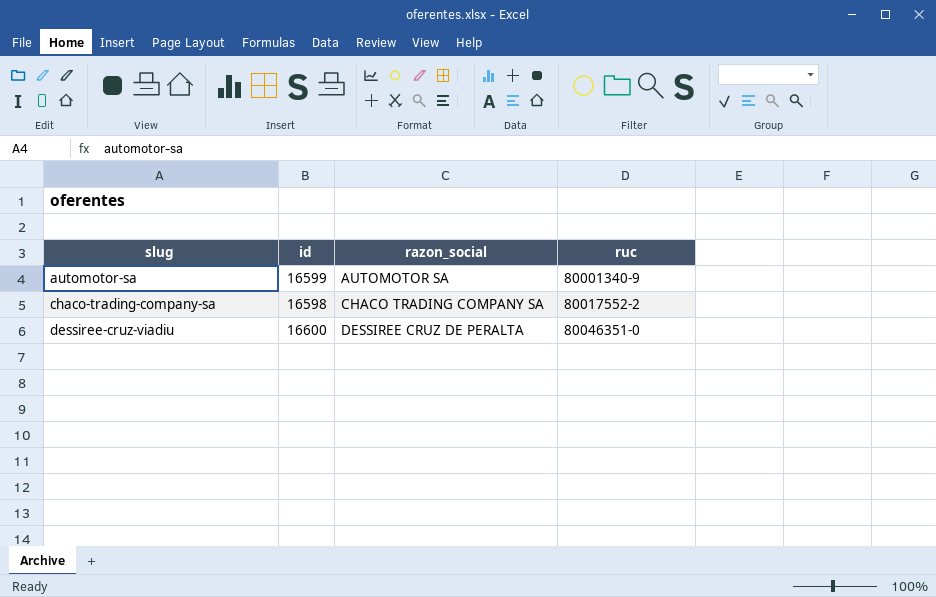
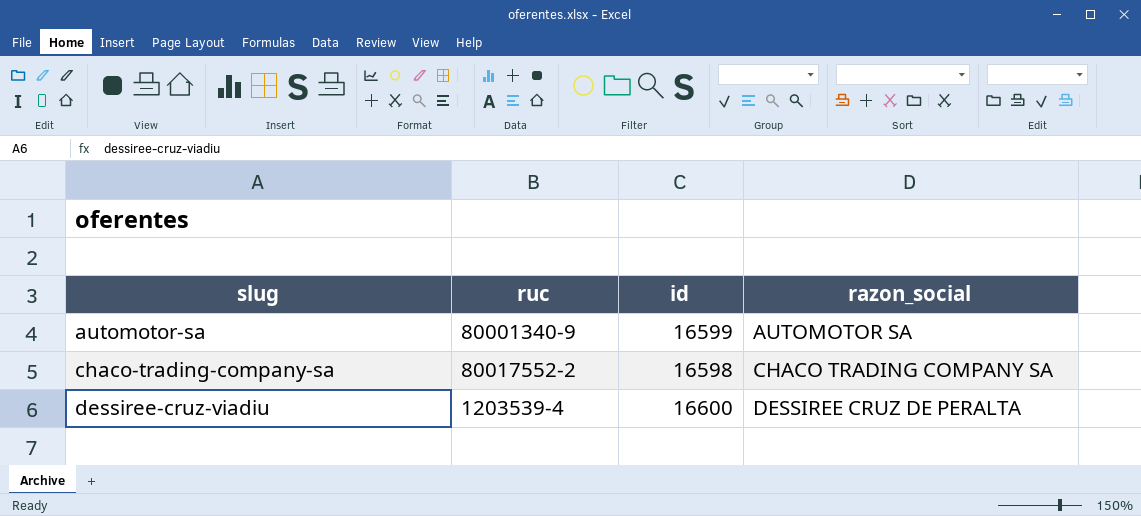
column ruc | position: 4 -> 2
dessiree-cruz-viadiu | ruc: 80046351-0 -> 1203539-4

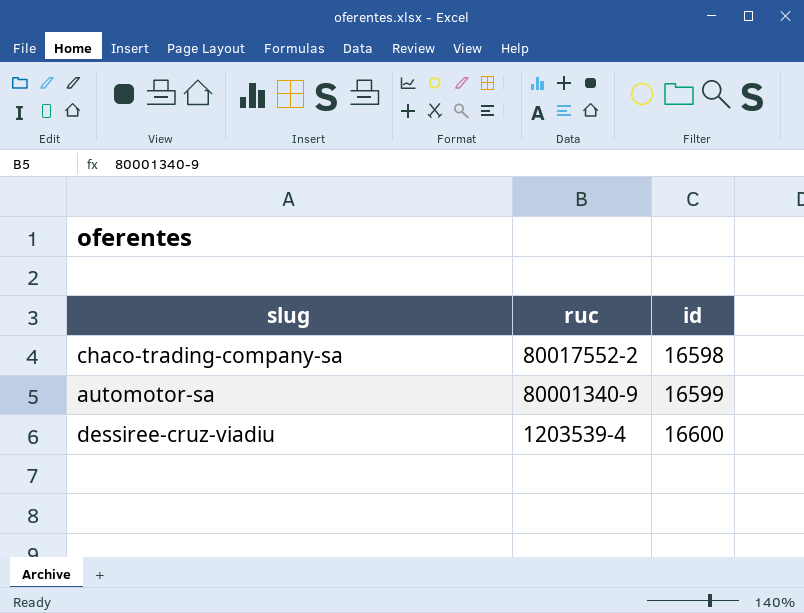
row order: slug ascending -> ruc descending
column razon_social | position: 4 -> none

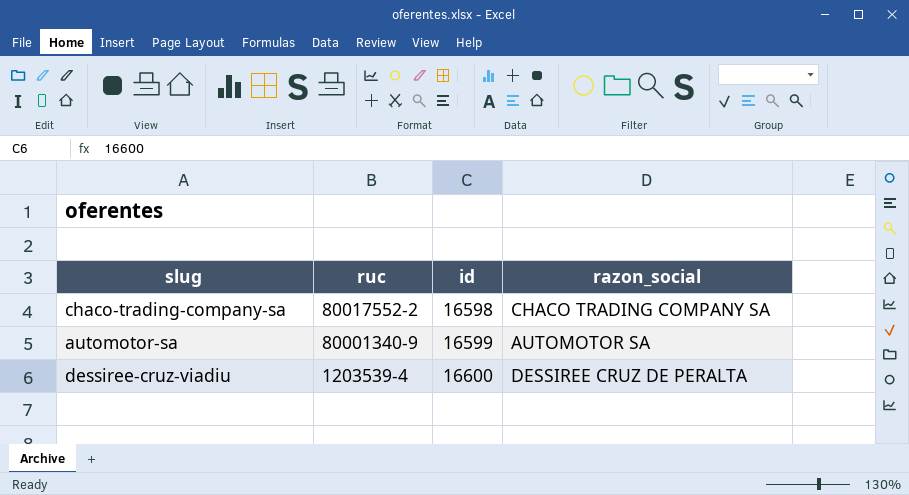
column razon_social | position: none -> 4

